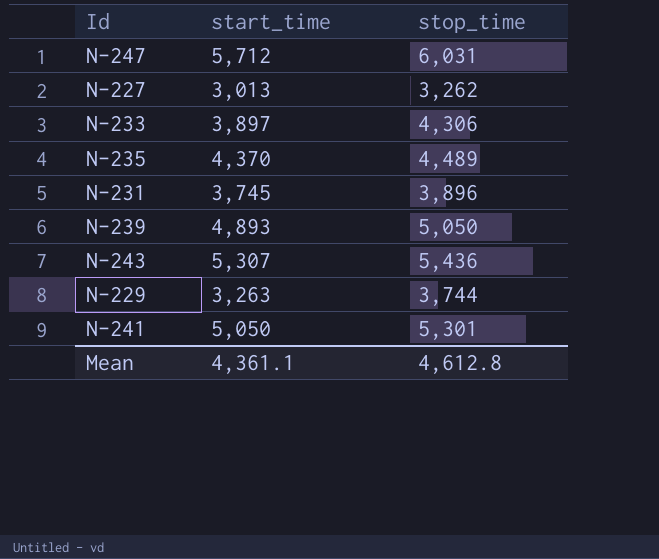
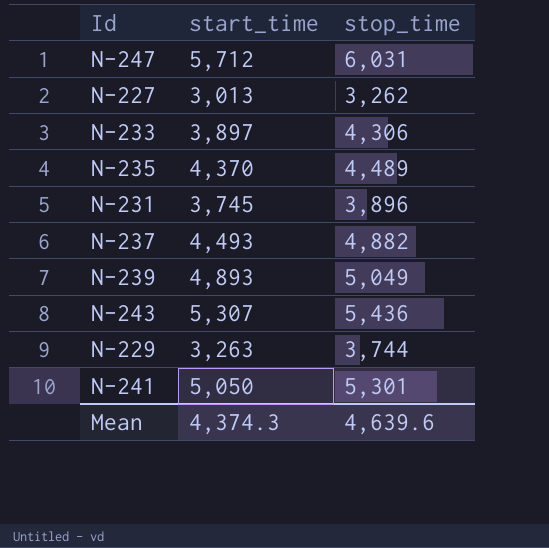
row N-237: none -> 4,493 | 4,882
N-239 | stop_time: 5,050 -> 5,049
Mean | start_time: 4,361.1 -> 4,374.3
Mean | stop_time: 4,612.8 -> 4,639.6

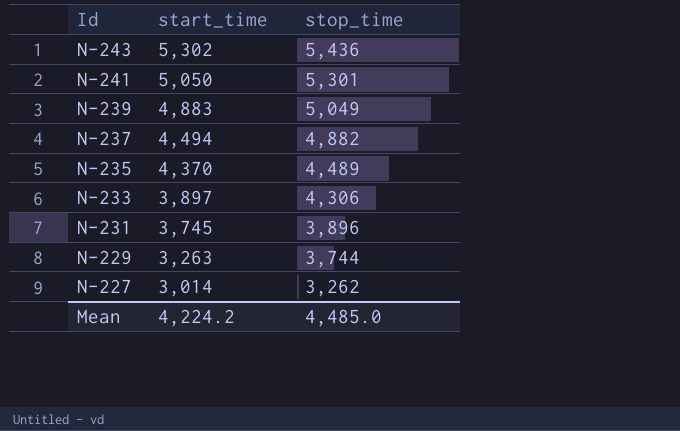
row order: none -> Id descending
row N-247: 5,712 | 6,031 -> none
N-243 | start_time: 5,307 -> 5,302
N-239 | start_time: 4,893 -> 4,883
N-237 | start_time: 4,493 -> 4,494
N-227 | start_time: 3,013 -> 3,014
Mean | start_time: 4,374.3 -> 4,224.2
Mean | stop_time: 4,639.6 -> 4,485.0

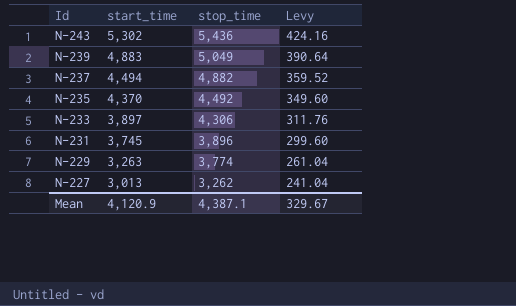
column Levy | formula: none -> [start_time] * 0.08
row N-241: 5,050 | 5,301 -> none
N-235 | stop_time: 4,489 -> 4,492
N-229 | stop_time: 3,744 -> 3,774
N-227 | start_time: 3,014 -> 3,013
Mean | start_time: 4,224.2 -> 4,120.9
Mean | stop_time: 4,485.0 -> 4,387.1

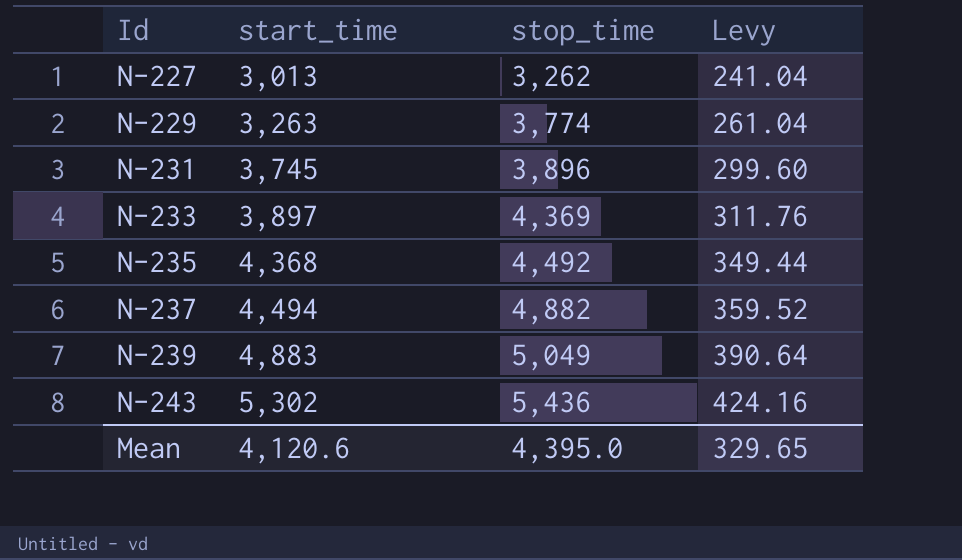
row order: Id descending -> Id ascending
N-233 | stop_time: 4,306 -> 4,369
N-235 | start_time: 4,370 -> 4,368
N-235 | Levy: 349.60 -> 349.44
Mean | start_time: 4,120.9 -> 4,120.6
Mean | stop_time: 4,387.1 -> 4,395.0
Mean | Levy: 329.67 -> 329.65

